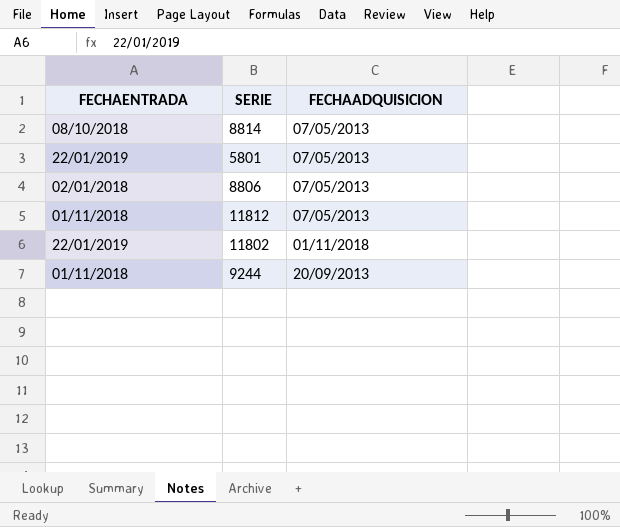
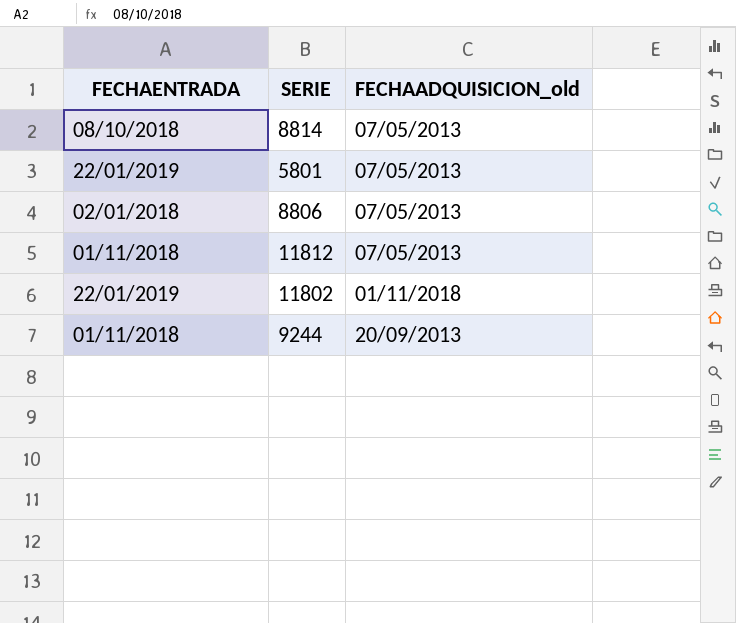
column name: FECHAADQUISICION -> FECHAADQUISICION_old

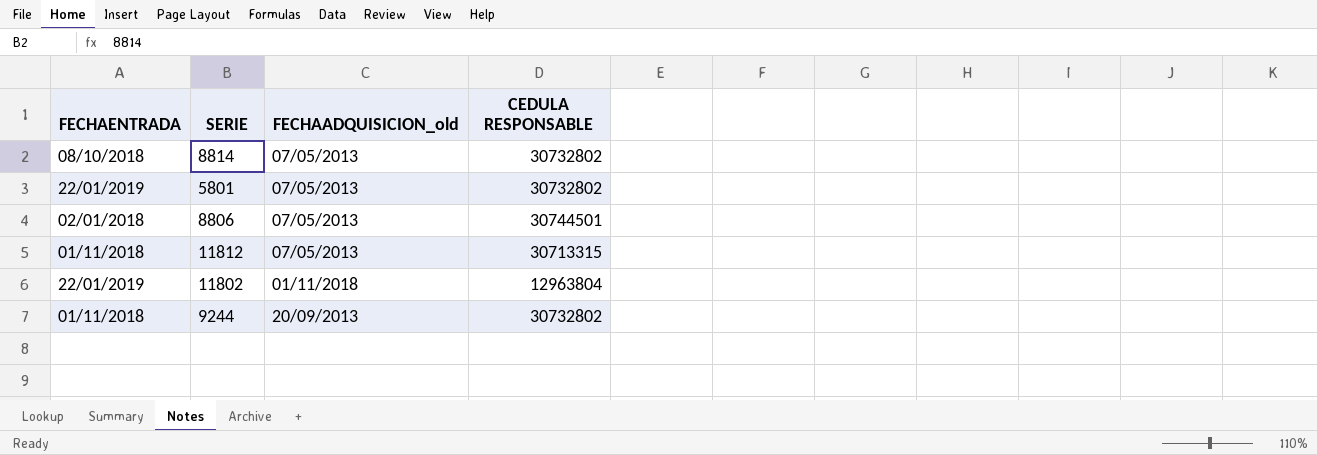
column CEDULA RESPONSABLE | position: none -> 4

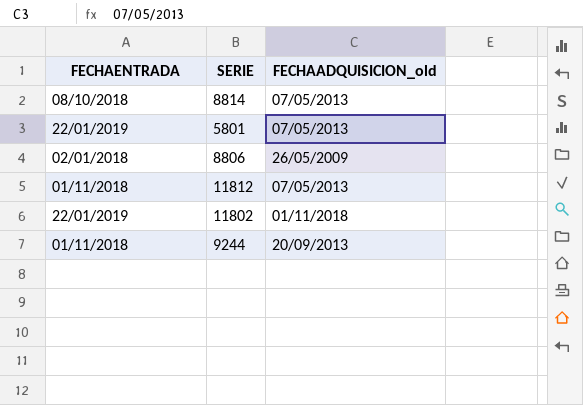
column CEDULA RESPONSABLE | position: 4 -> none
8806 | FECHAADQUISICION_old: 07/05/2013 -> 26/05/2009

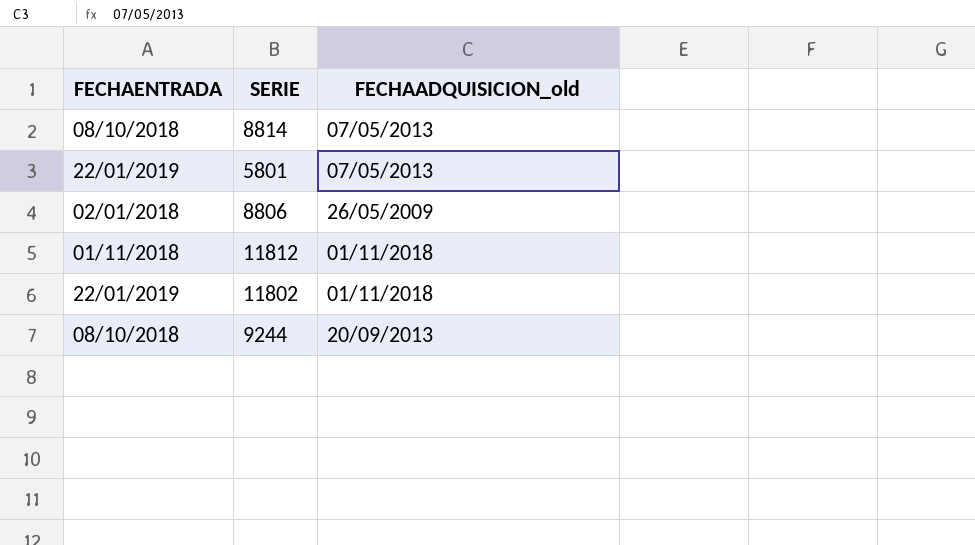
11812 | FECHAADQUISICION_old: 07/05/2013 -> 01/11/2018
9244 | FECHAENTRADA: 01/11/2018 -> 08/10/2018

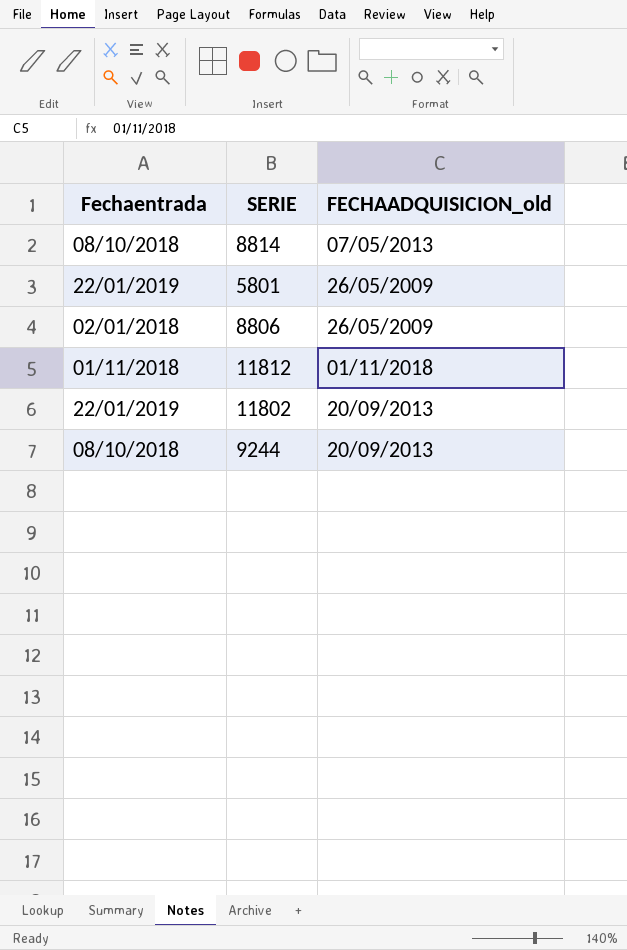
column name: FECHAENTRADA -> Fechaentrada
5801 | FECHAADQUISICION_old: 07/05/2013 -> 26/05/2009
11802 | FECHAADQUISICION_old: 01/11/2018 -> 20/09/2013

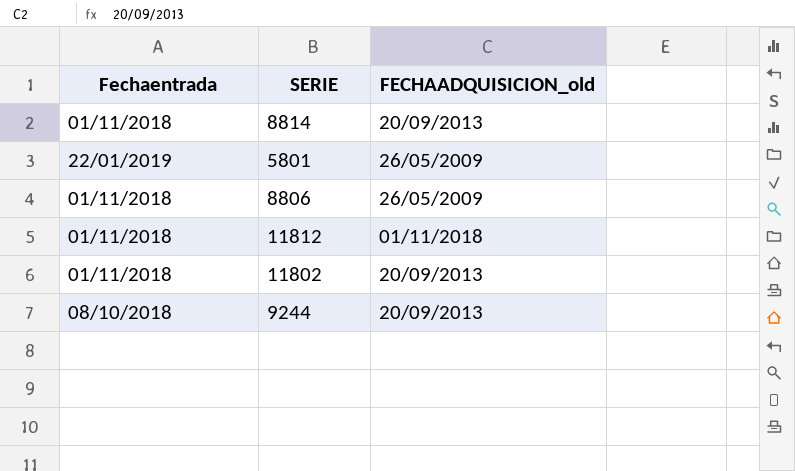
8814 | Fechaentrada: 08/10/2018 -> 01/11/2018
8814 | FECHAADQUISICION_old: 07/05/2013 -> 20/09/2013
8806 | Fechaentrada: 02/01/2018 -> 01/11/2018
11802 | Fechaentrada: 22/01/2019 -> 01/11/2018

